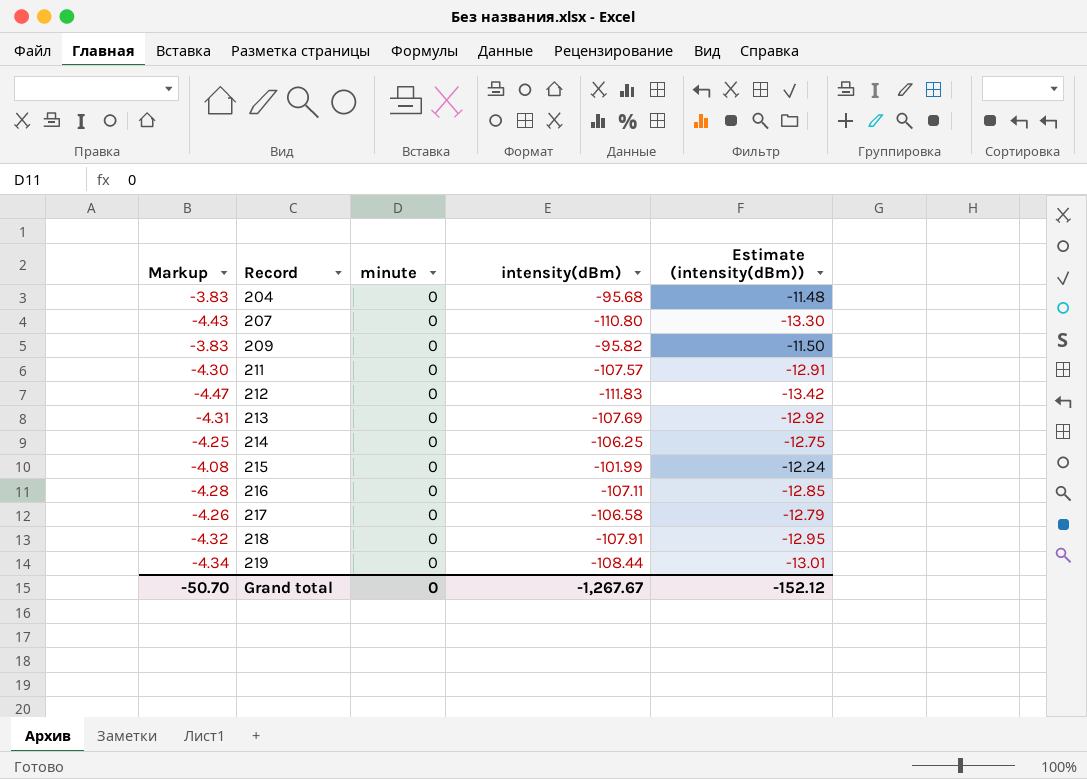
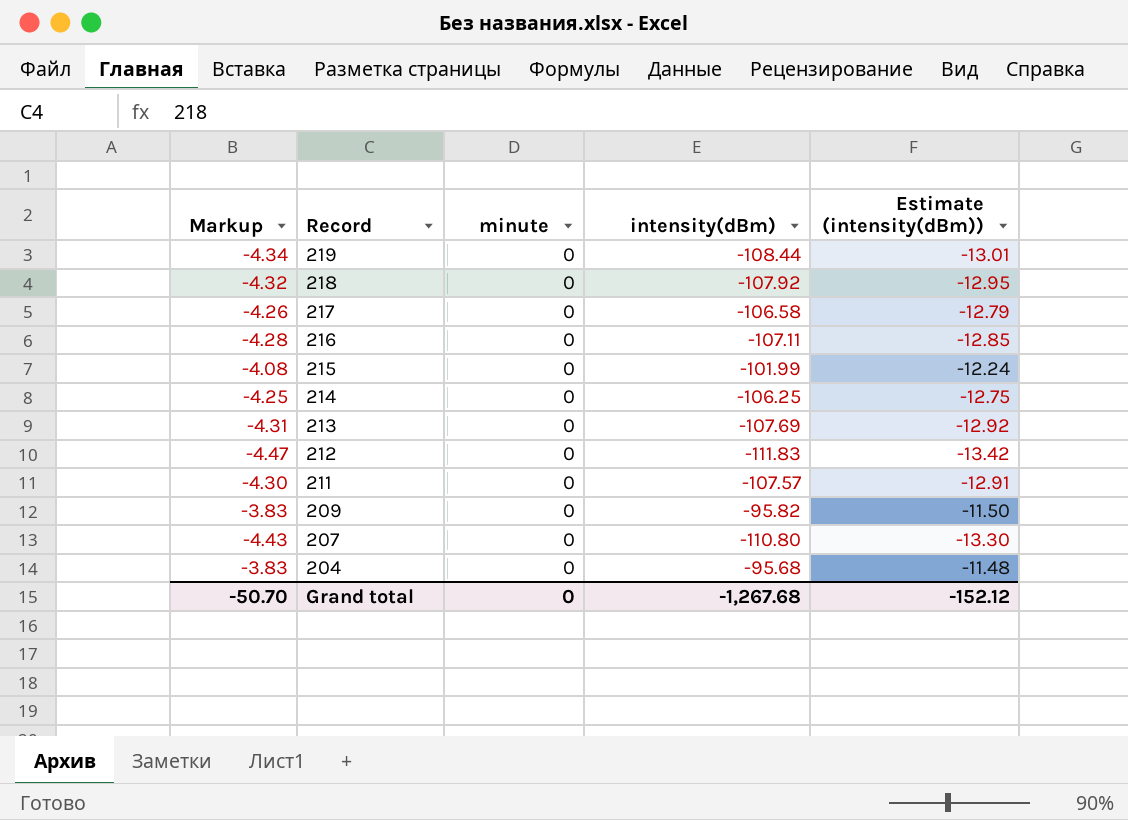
row order: Record ascending -> Record descending
218 | intensity(dBm): -107.91 -> -107.92
Grand total | intensity(dBm): -1,267.67 -> -1,267.68

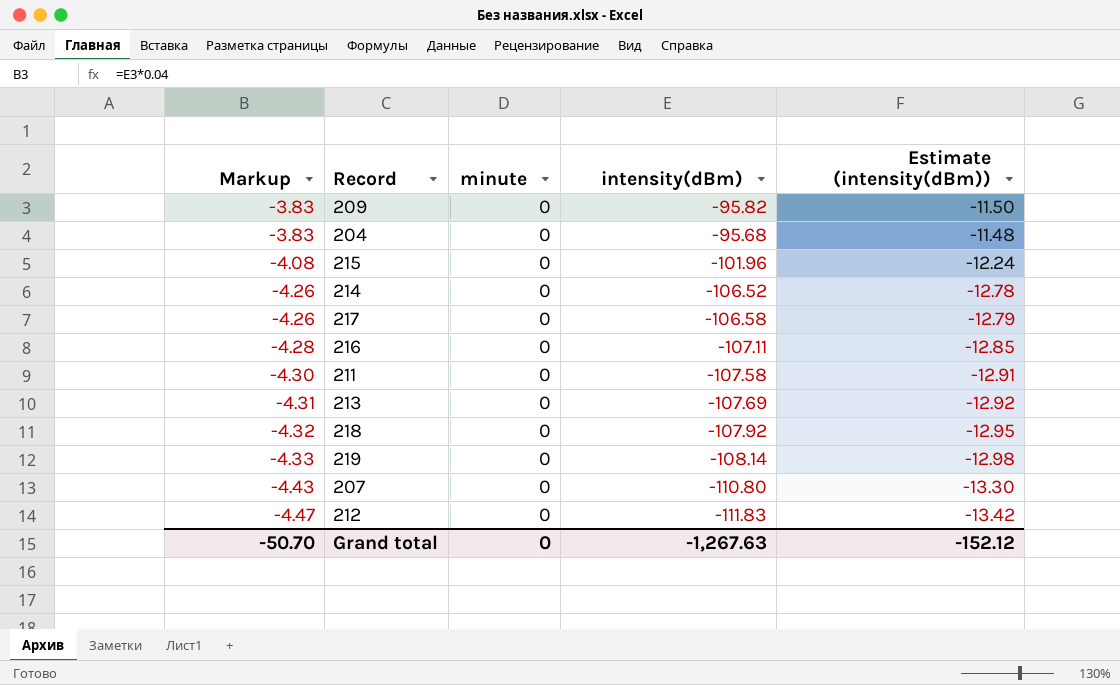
row order: Record descending -> Markup descending
215 | intensity(dBm): -101.99 -> -101.96
214 | Markup: -4.25 -> -4.26
214 | intensity(dBm): -106.25 -> -106.52
214 | Estimate (intensity(dBm)): -12.75 -> -12.78
211 | intensity(dBm): -107.57 -> -107.58
219 | Markup: -4.34 -> -4.33
219 | intensity(dBm): -108.44 -> -108.14
219 | Estimate (intensity(dBm)): -13.01 -> -12.98
Grand total | intensity(dBm): -1,267.68 -> -1,267.63

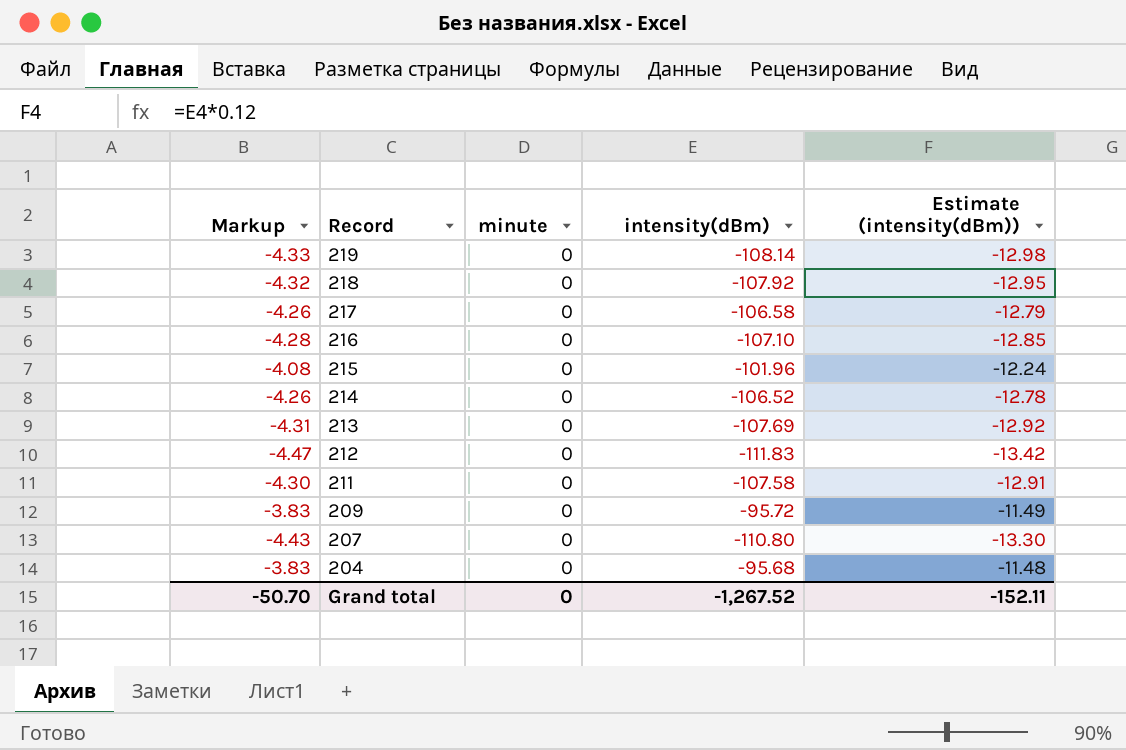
row order: Markup descending -> Record descending
216 | intensity(dBm): -107.11 -> -107.10
209 | intensity(dBm): -95.82 -> -95.72
209 | Estimate (intensity(dBm)): -11.50 -> -11.49
Grand total | intensity(dBm): -1,267.63 -> -1,267.52
Grand total | Estimate (intensity(dBm)): -152.12 -> -152.11

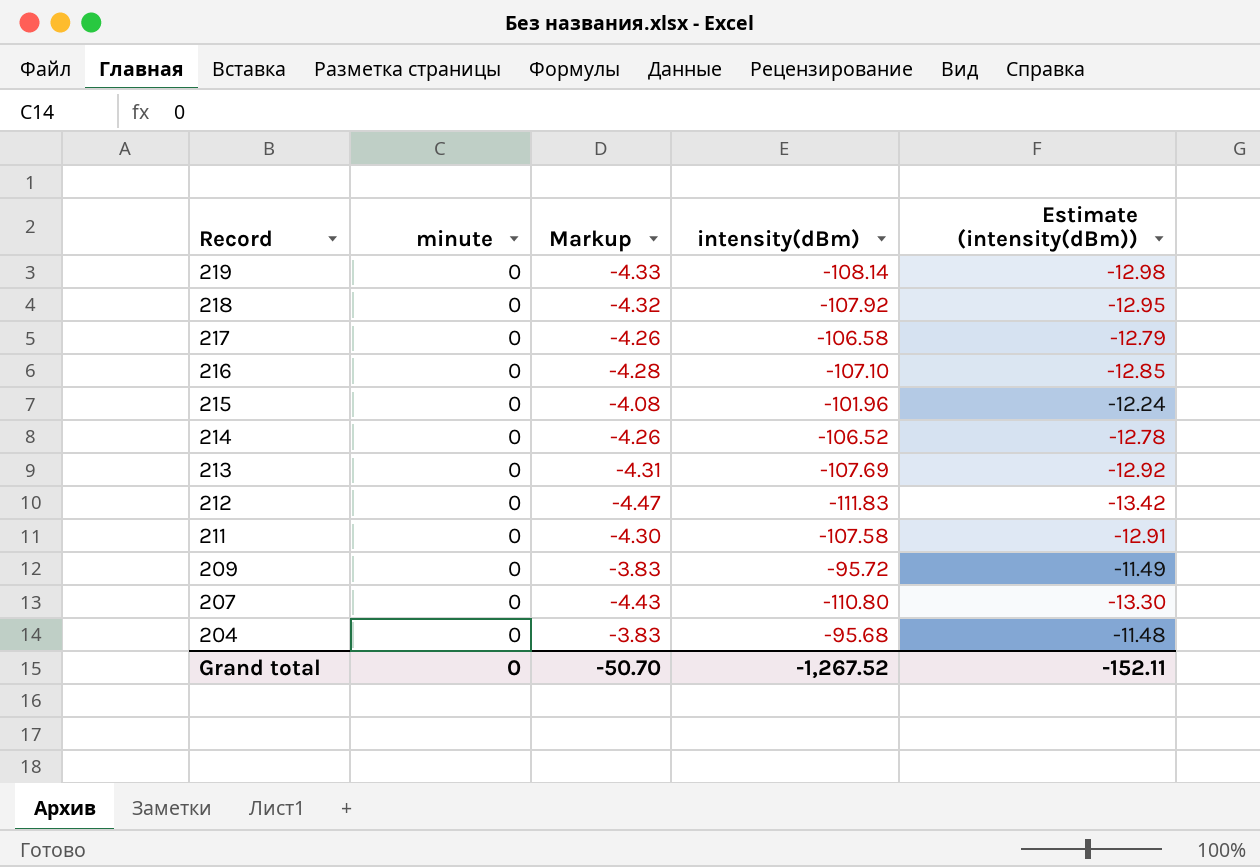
column Markup | position: 1 -> 3

